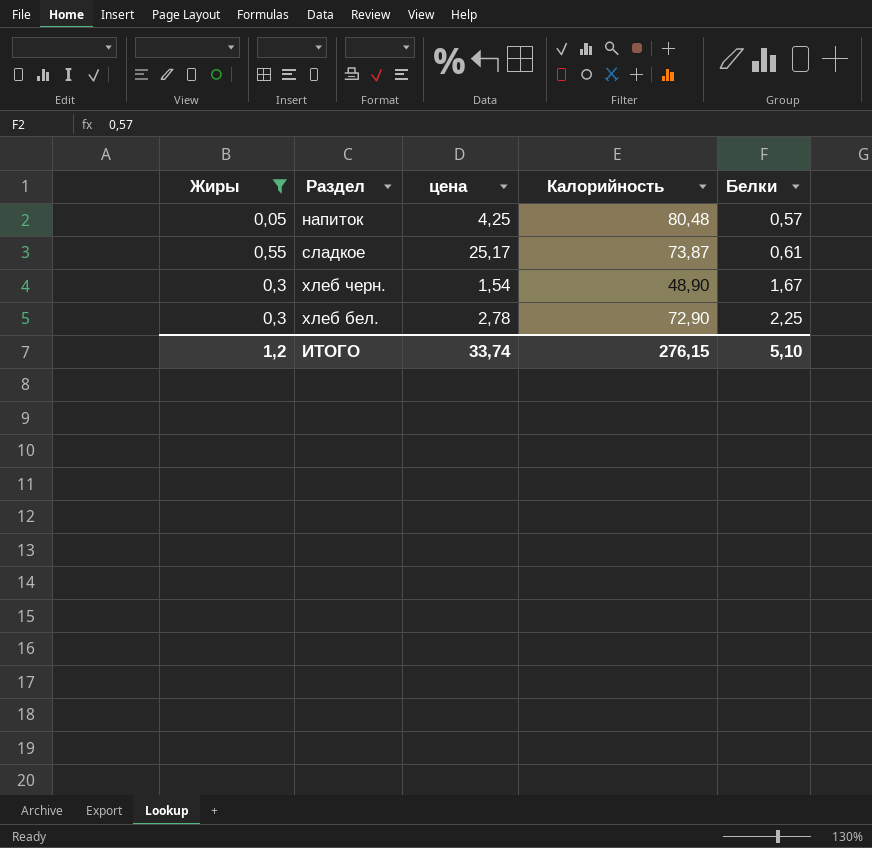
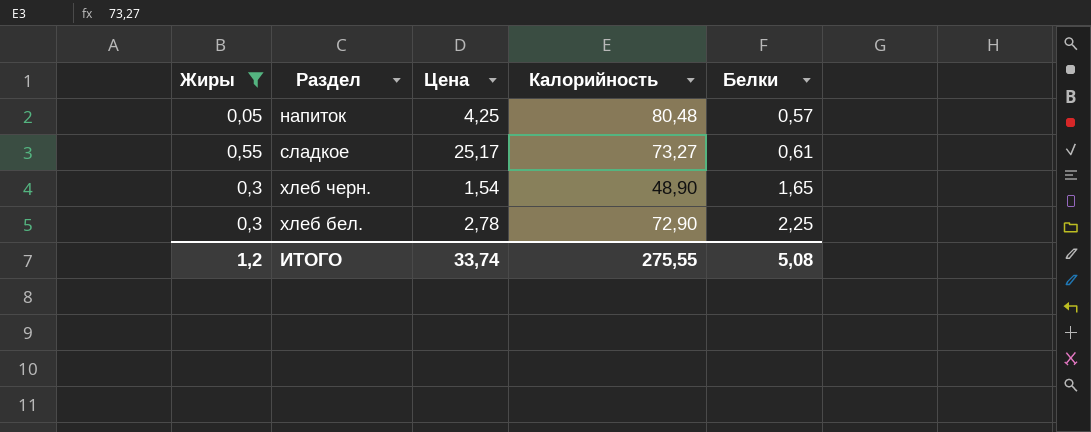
column name: цена -> Цена
сладкое | Калорийность: 73,87 -> 73,27
хлеб черн. | Белки: 1,67 -> 1,65
ИТОГО | Калорийность: 276,15 -> 275,55
ИТОГО | Белки: 5,10 -> 5,08

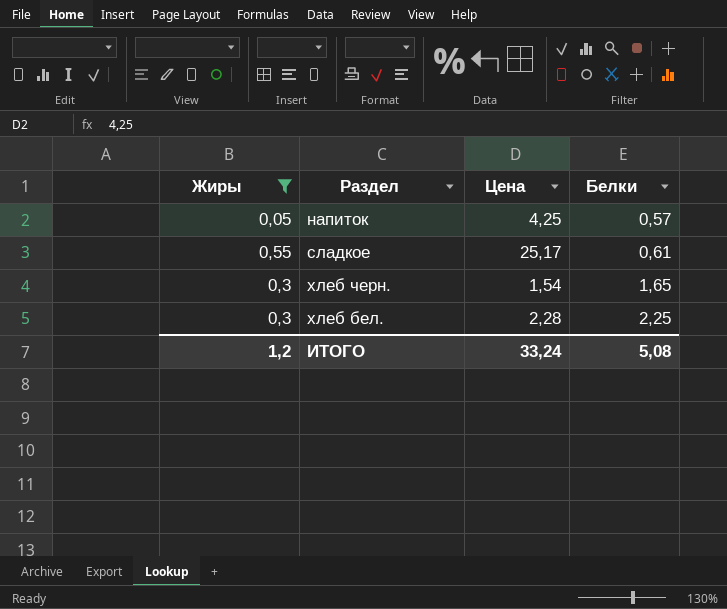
column Калорийность | position: 4 -> none
хлеб бел. | Цена: 2,78 -> 2,28
ИТОГО | Цена: 33,74 -> 33,24

